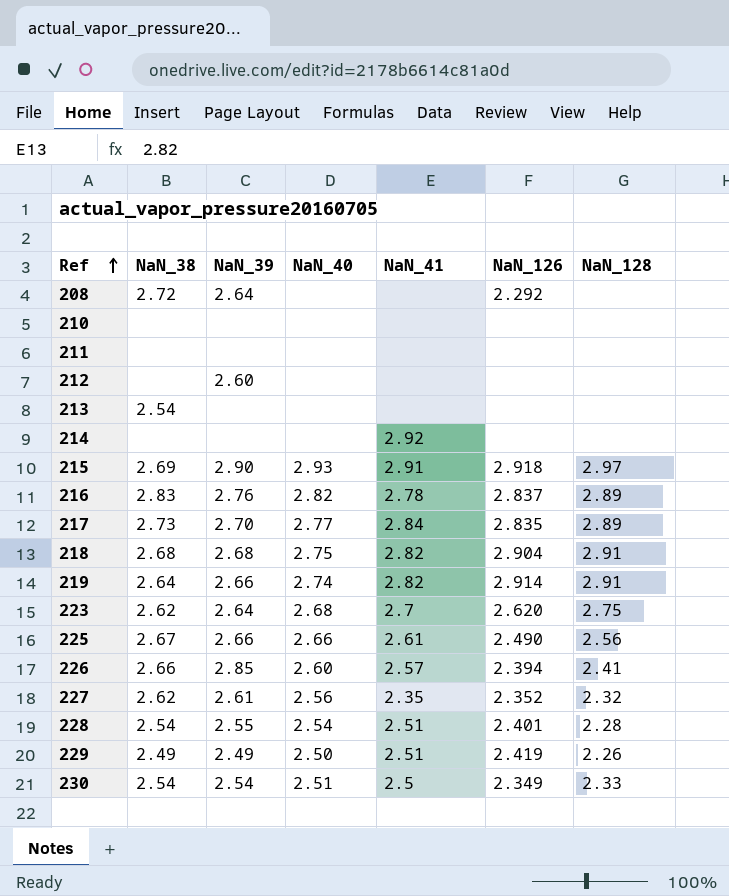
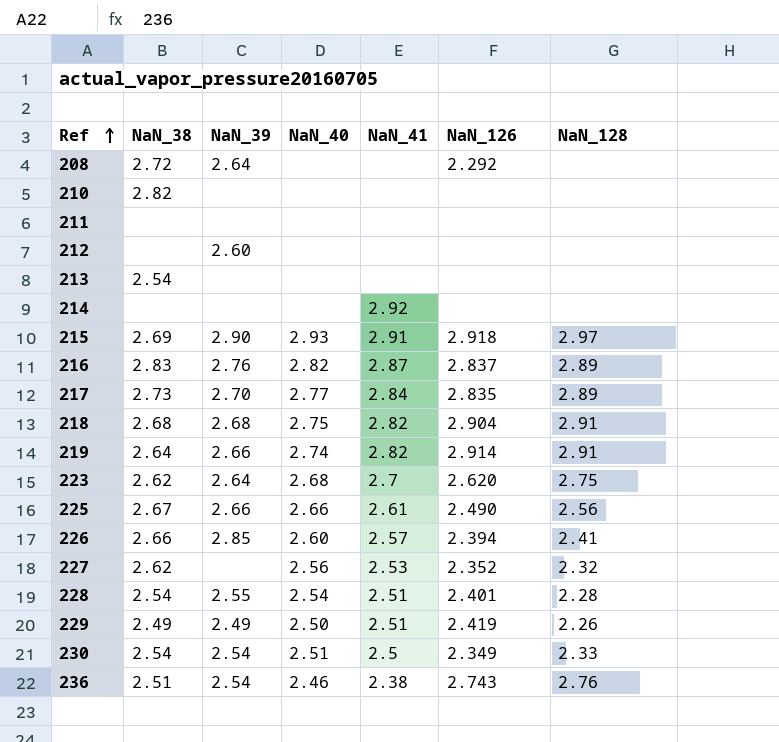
210 | NaN_38: none -> 2.82
216 | NaN_41: 2.78 -> 2.87
227 | NaN_39: 2.61 -> none
227 | NaN_41: 2.35 -> 2.53
row 236: none -> 2.51 | 2.54 | 2.46 | 2.38 | 2.743 | 2.76

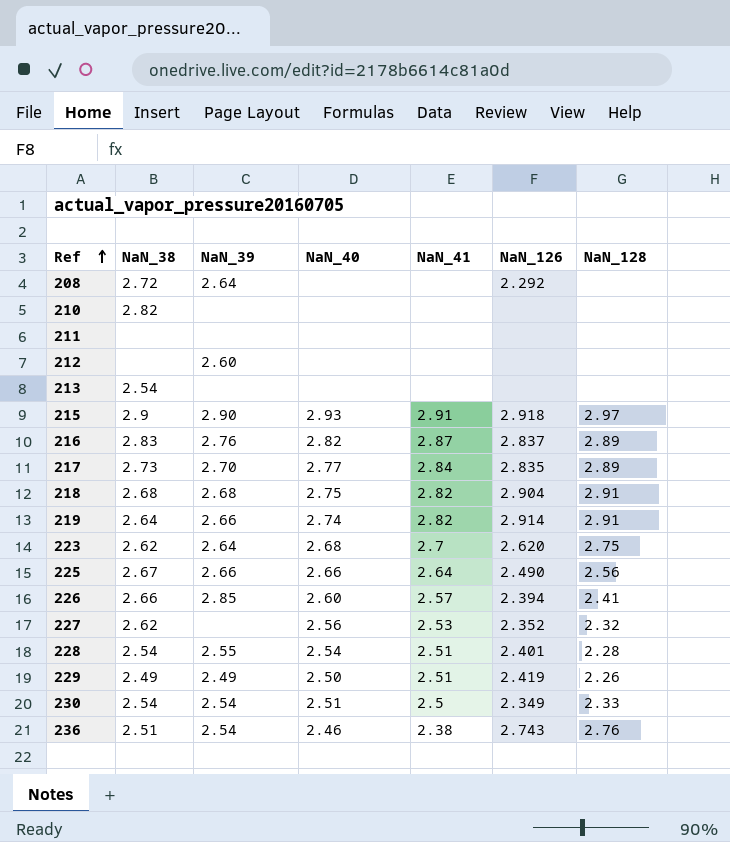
row 214: none | none | none | 2.92 | none | none -> none
215 | NaN_38: 2.69 -> 2.9
225 | NaN_41: 2.61 -> 2.64

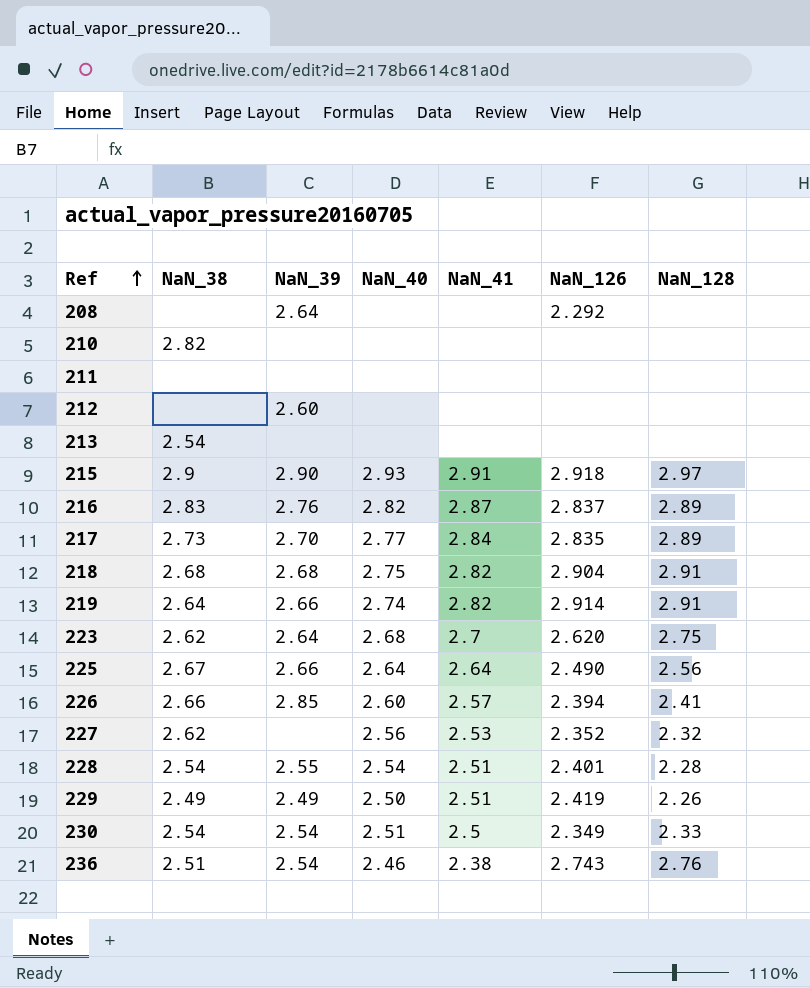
208 | NaN_38: 2.72 -> none
225 | NaN_40: 2.66 -> 2.64

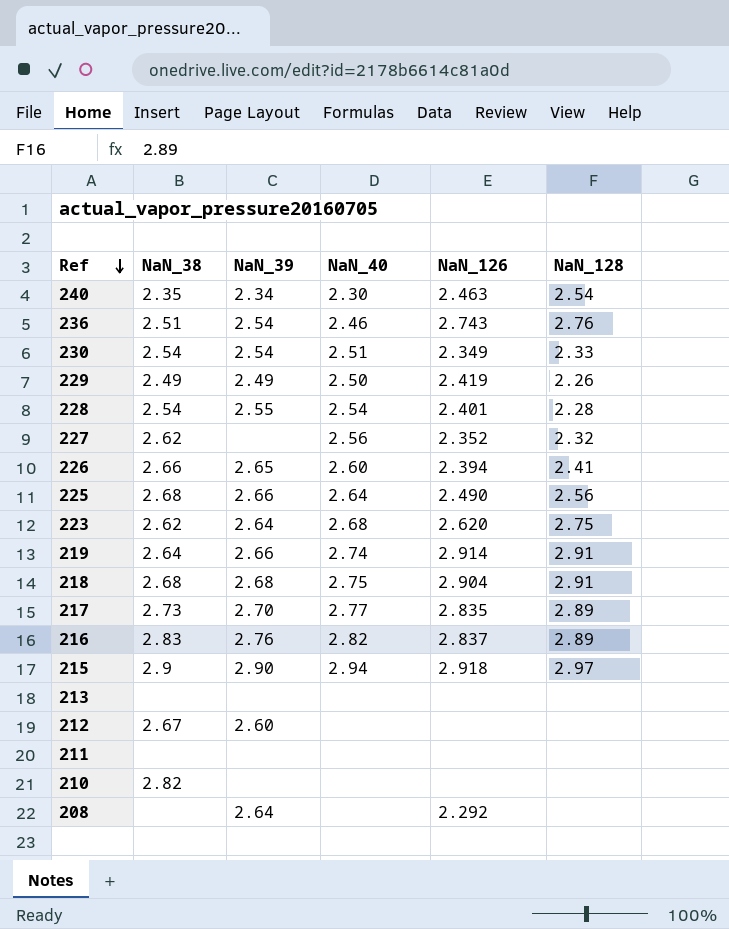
row order: Ref ascending -> Ref descending
column NaN_41 | position: 5 -> none
row 240: none -> 2.35 | 2.34 | 2.30 | 2.463 | 2.54
226 | NaN_39: 2.85 -> 2.65
225 | NaN_38: 2.67 -> 2.68
215 | NaN_40: 2.93 -> 2.94
213 | NaN_38: 2.54 -> none
212 | NaN_38: none -> 2.67

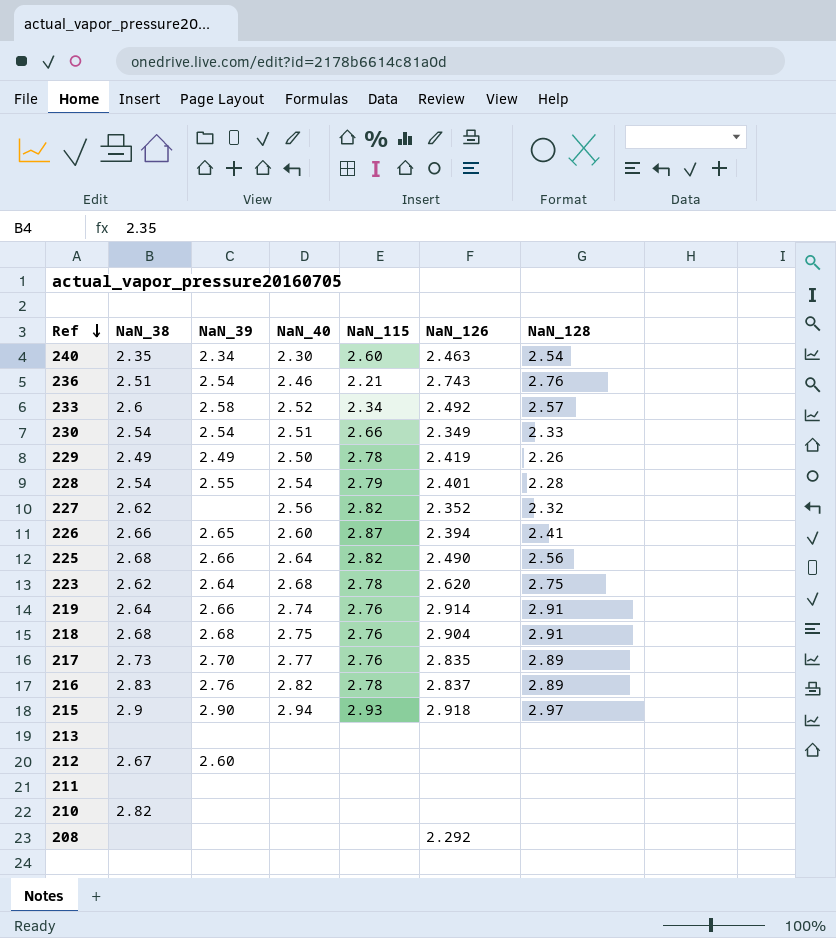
column NaN_115 | position: none -> 5
row 233: none -> 2.6 | 2.58 | 2.52 | 2.34 | 2.492 | 2.57
208 | NaN_39: 2.64 -> none

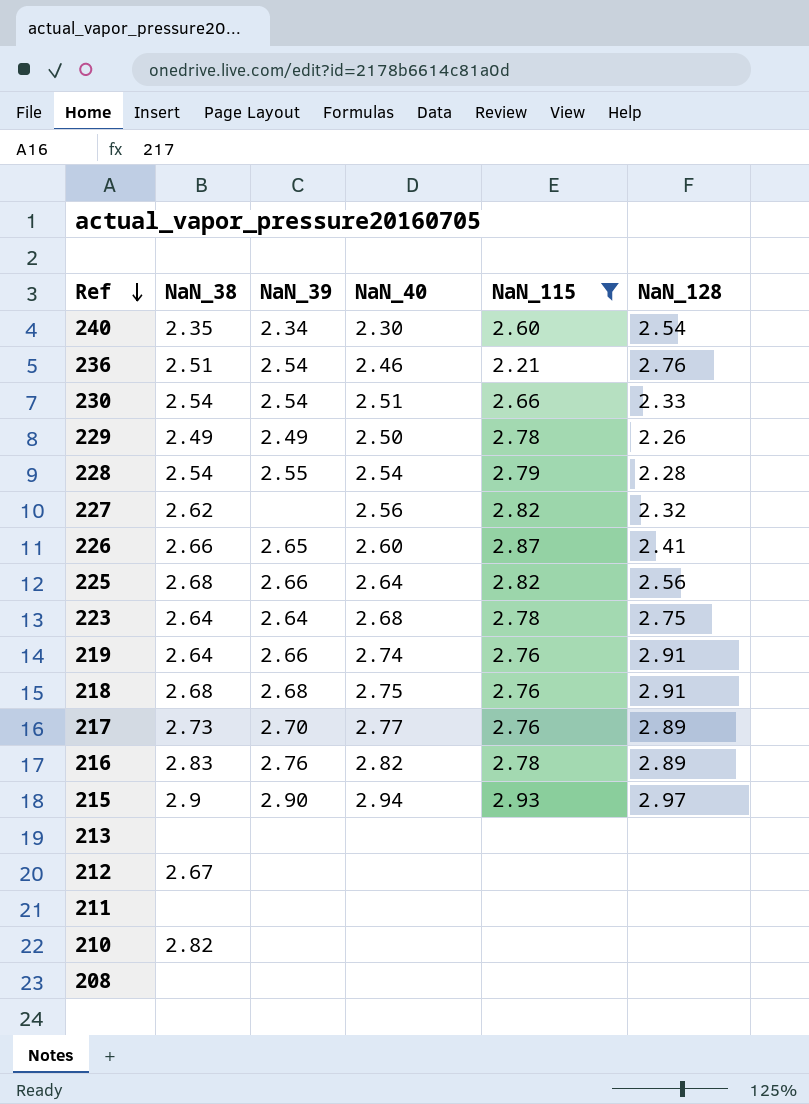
filter: none -> NaN_115 != 2.34
column NaN_126 | position: 6 -> none
223 | NaN_38: 2.62 -> 2.64
212 | NaN_39: 2.60 -> none

